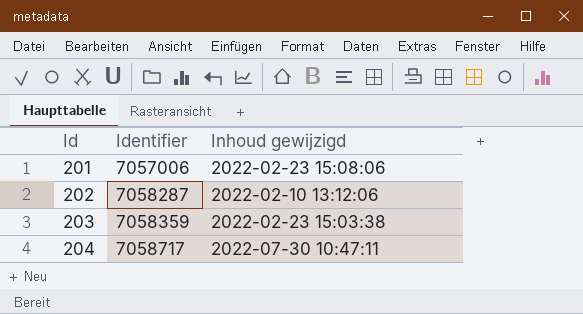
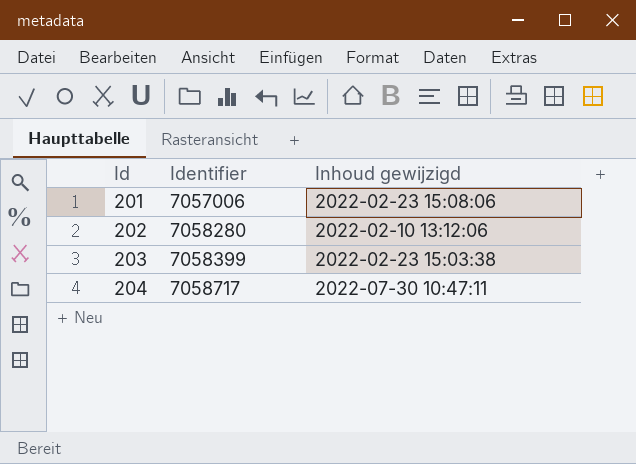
202 | Identifier: 7058287 -> 7058280
203 | Identifier: 7058359 -> 7058399

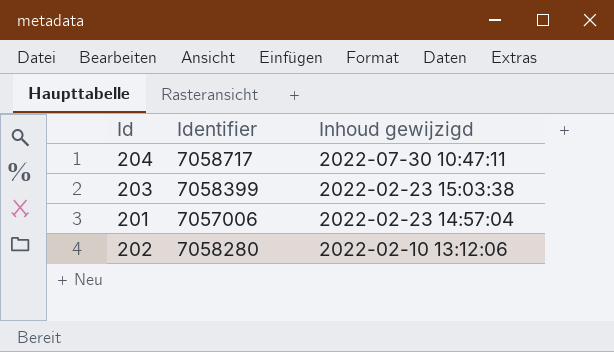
row order: Id ascending -> Inhoud gewijzigd descending
201 | Inhoud gewijzigd: 2022-02-23 15:08:06 -> 2022-02-23 14:57:04

